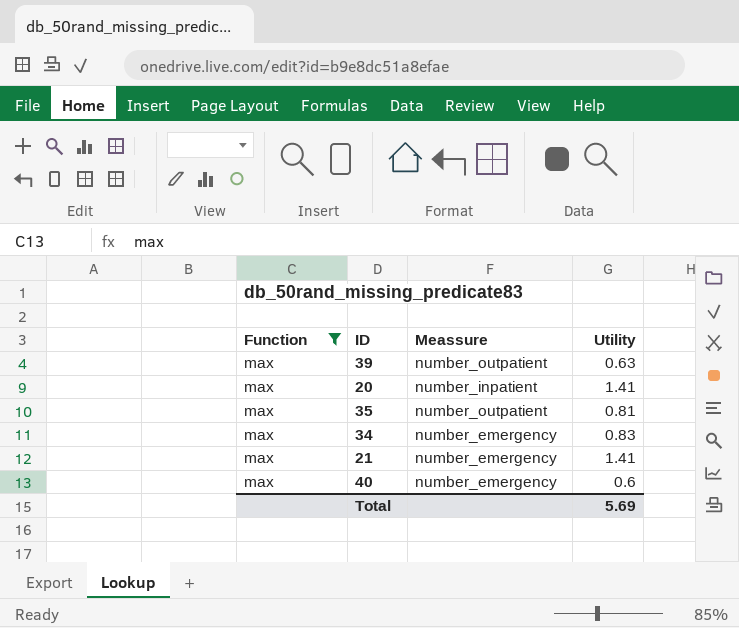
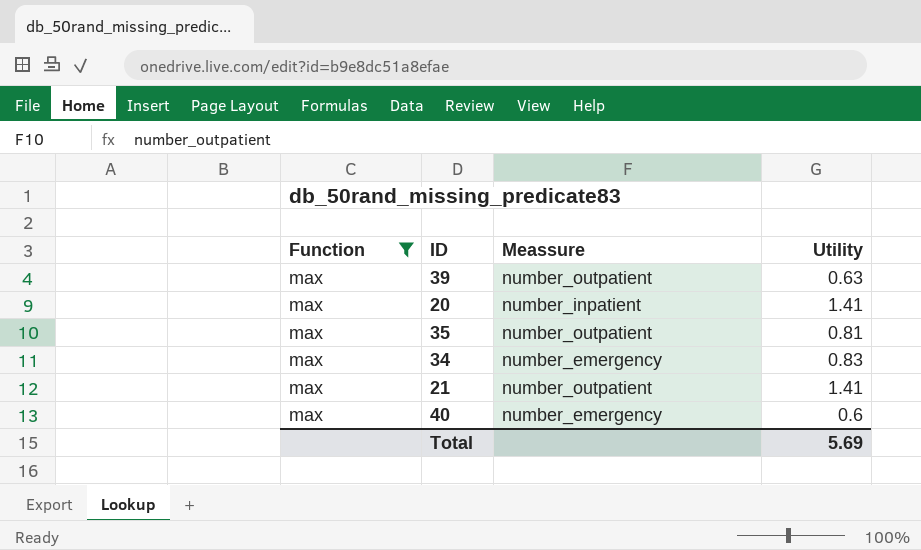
21 | Meassure: number_emergency -> number_outpatient

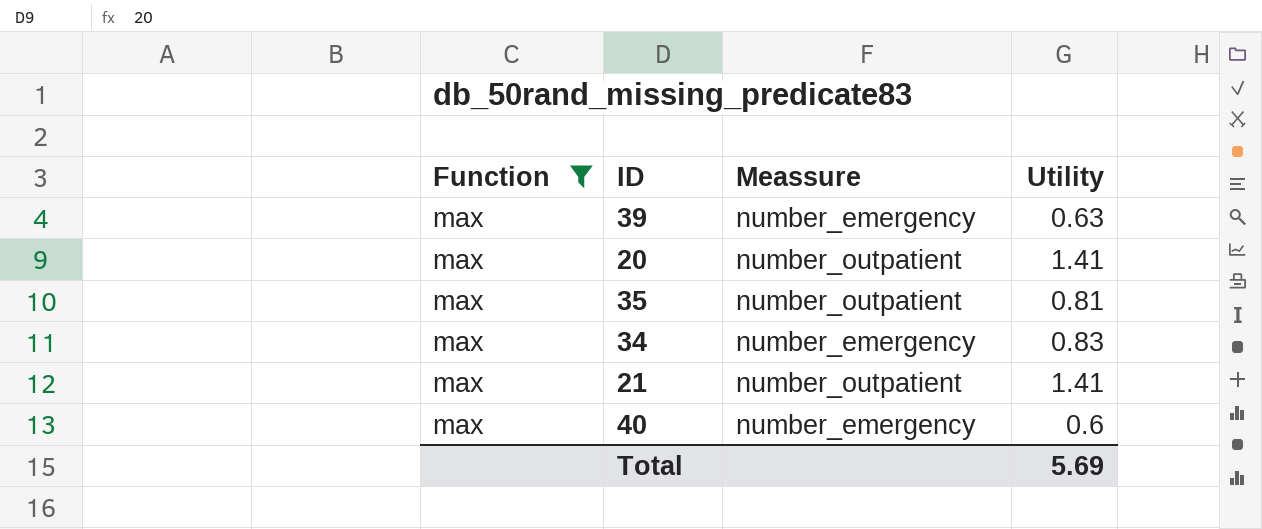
39 | Meassure: number_outpatient -> number_emergency
20 | Meassure: number_inpatient -> number_outpatient

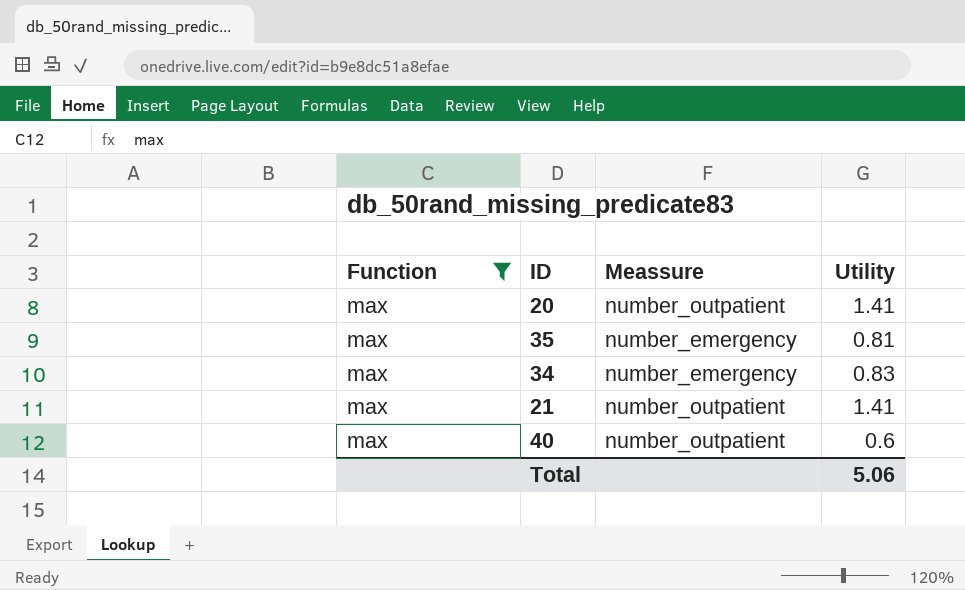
row 39: max | number_emergency | 0.63 -> none
35 | Meassure: number_outpatient -> number_emergency
40 | Meassure: number_emergency -> number_outpatient
Total | Utility: 5.69 -> 5.06

